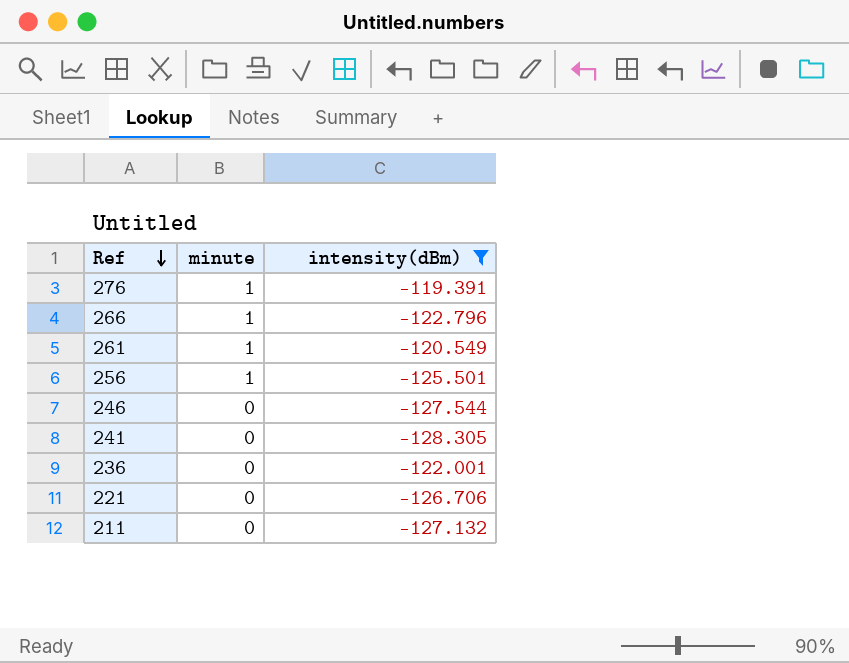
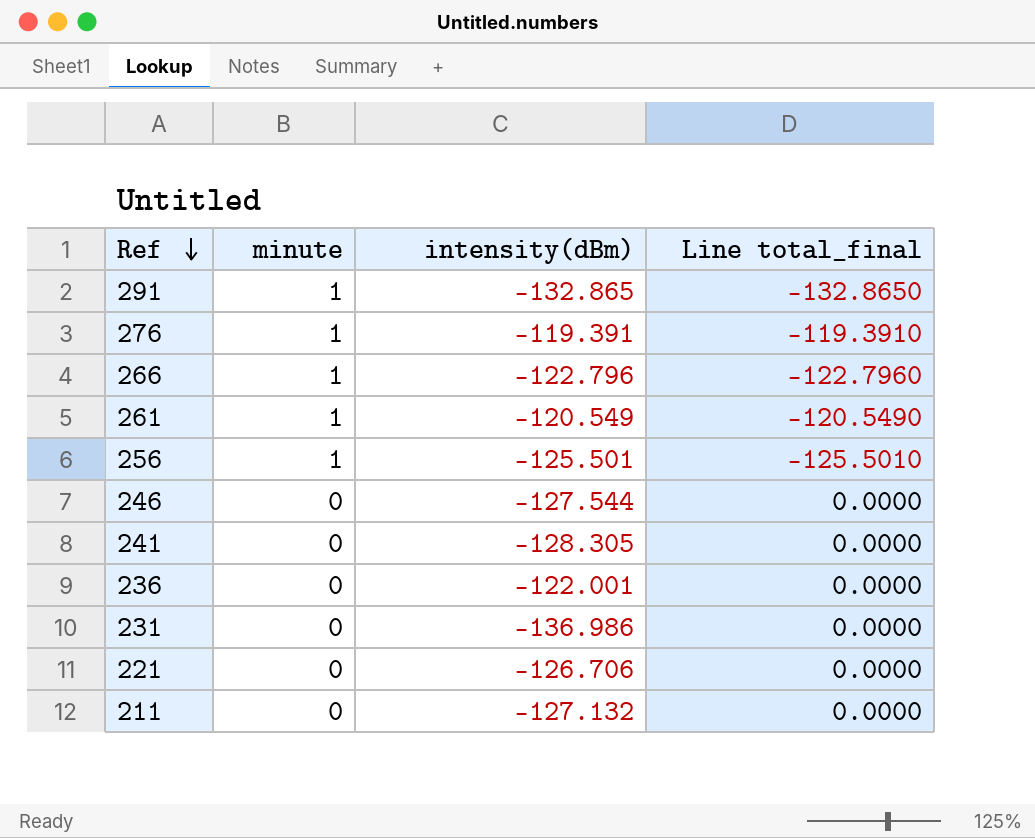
filter: intensity(dBm) >= -128.305 -> none
column Line total_final | formula: none -> [minute] * [intensity(dBm)]

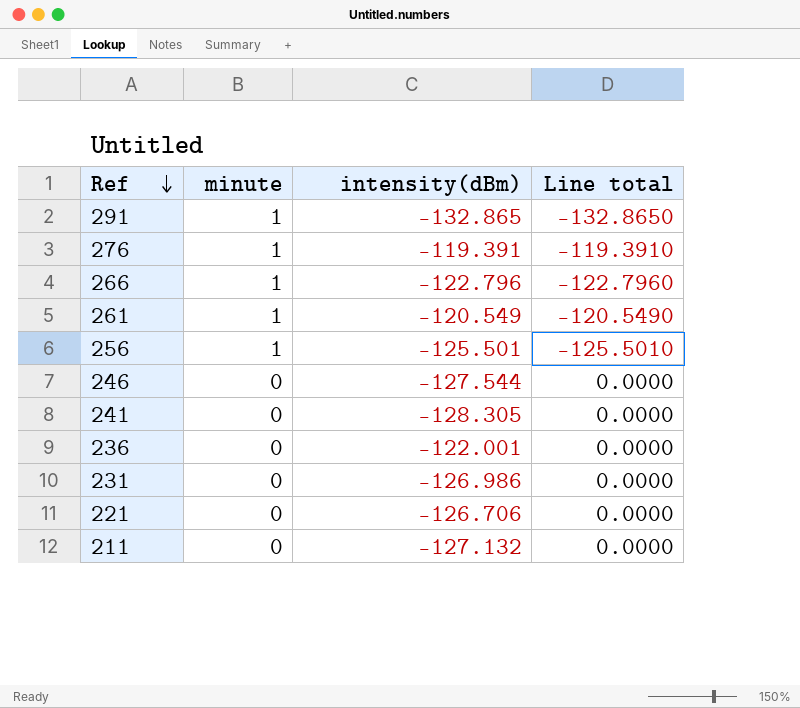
column name: Line total_final -> Line total
231 | intensity(dBm): -136.986 -> -126.986

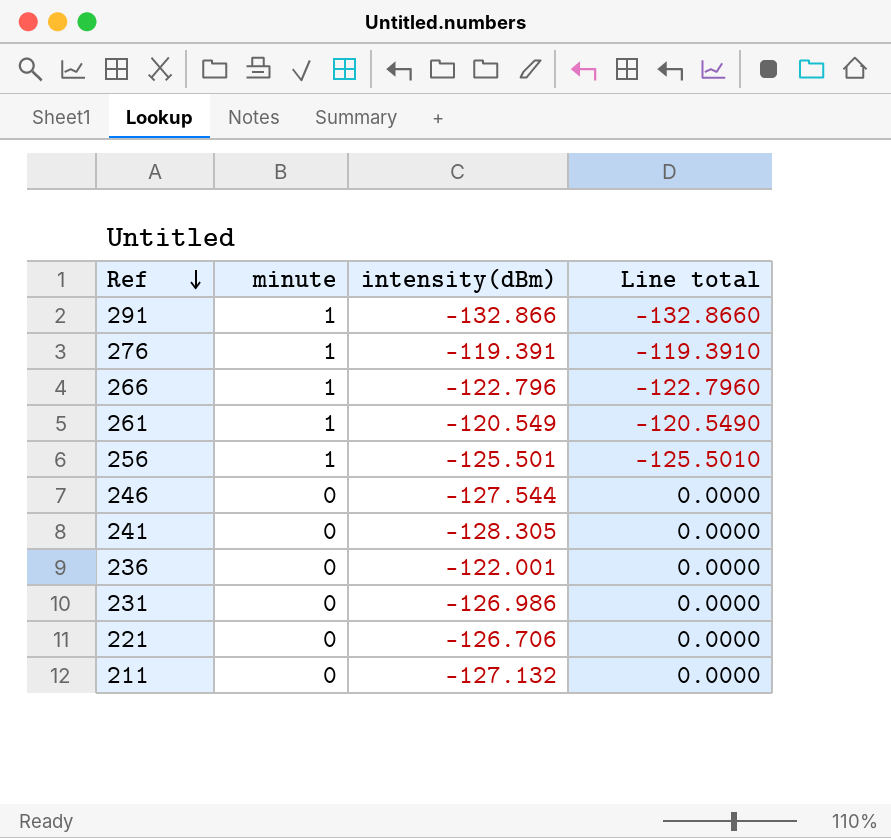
291 | intensity(dBm): -132.865 -> -132.866
291 | Line total: -132.8650 -> -132.8660

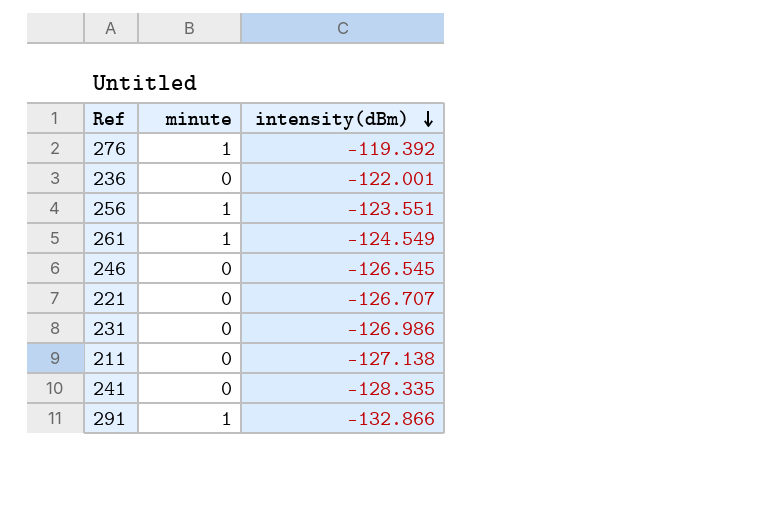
row order: Ref descending -> intensity(dBm) descending
column Line total | formula: [minute] * [intensity(dBm)] -> none
row 266: 1 | -122.796 | -122.7960 -> none
276 | intensity(dBm): -119.391 -> -119.392
256 | intensity(dBm): -125.501 -> -123.551
261 | intensity(dBm): -120.549 -> -124.549
246 | intensity(dBm): -127.544 -> -126.545
221 | intensity(dBm): -126.706 -> -126.707
211 | intensity(dBm): -127.132 -> -127.138
241 | intensity(dBm): -128.305 -> -128.335

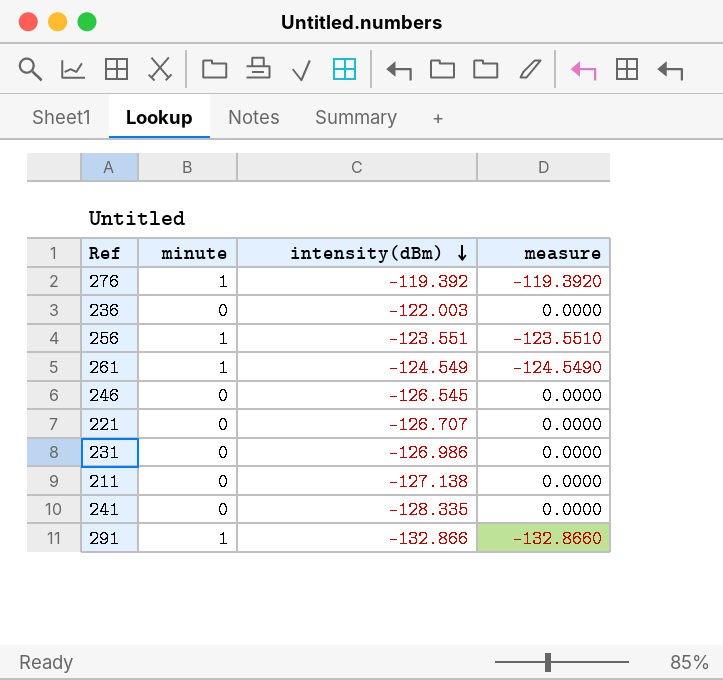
column measure | formula: none -> [minute] * [intensity(dBm)]
236 | intensity(dBm): -122.001 -> -122.003

